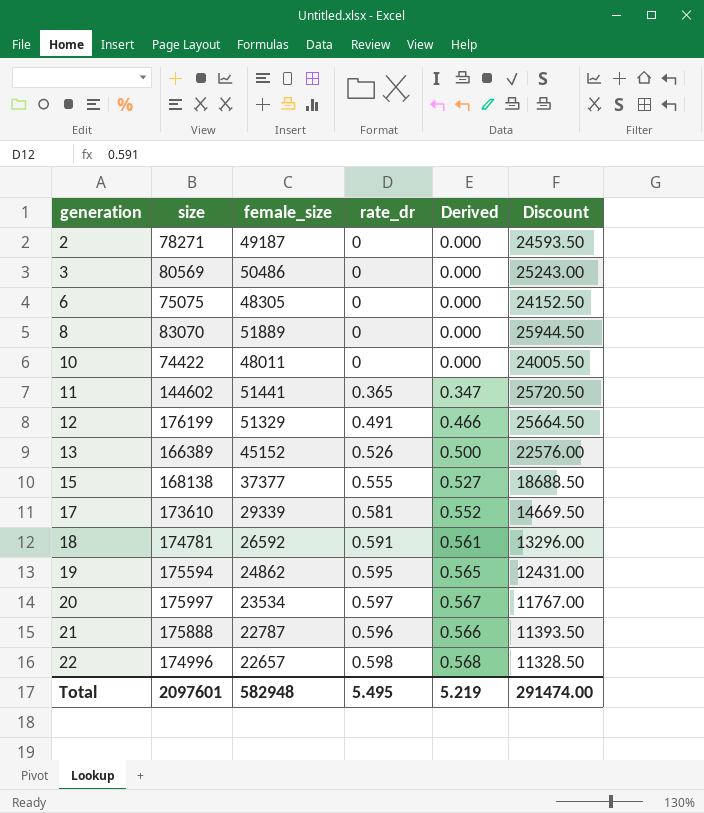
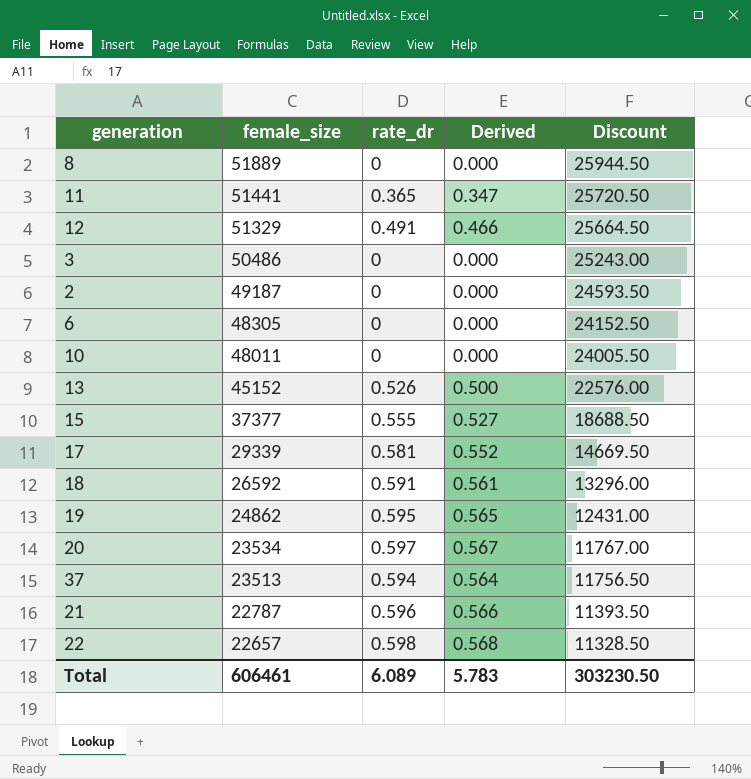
row order: generation ascending -> female_size descending
column size | position: 2 -> none
row 37: none -> 23513 | 0.594 | 0.564 | 11756.50
Total | female_size: 582948 -> 606461
Total | rate_dr: 5.495 -> 6.089
Total | Derived: 5.219 -> 5.783
Total | Discount: 291474.00 -> 303230.50

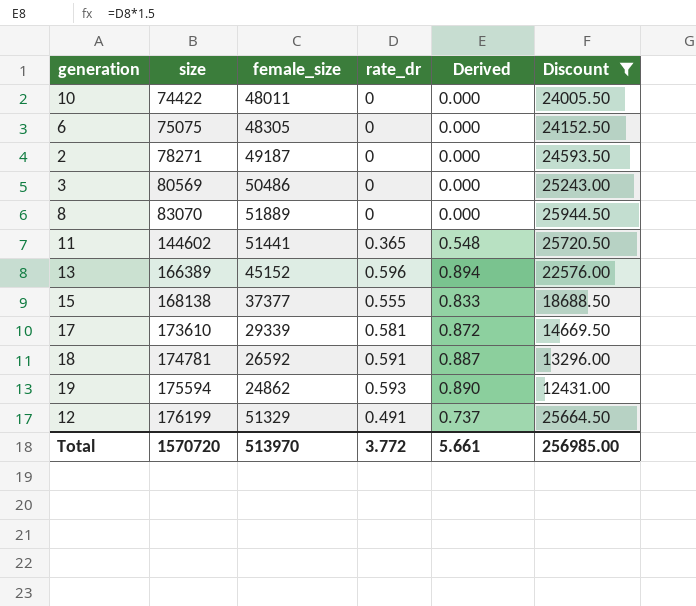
filter: none -> Discount >= 12431.00
row order: female_size descending -> size ascending
column size | position: none -> 2
column Derived | formula: [rate_dr] * 0.95 -> [rate_dr] * 1.5
13 | rate_dr: 0.526 -> 0.596
19 | rate_dr: 0.595 -> 0.593
Total | female_size: 606461 -> 513970
Total | rate_dr: 6.089 -> 3.772
Total | Derived: 5.783 -> 5.661
Total | Discount: 303230.50 -> 256985.00

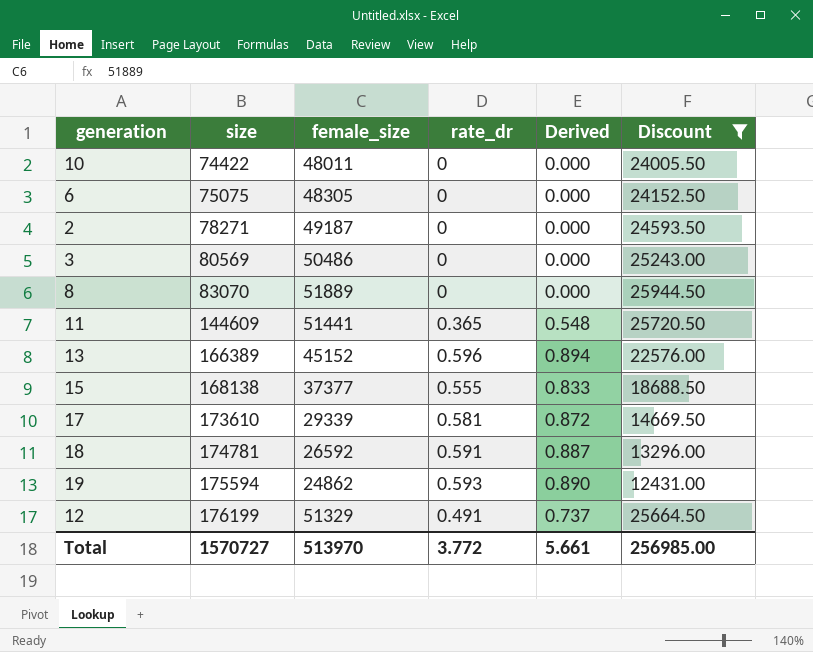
11 | size: 144602 -> 144609
Total | size: 1570720 -> 1570727

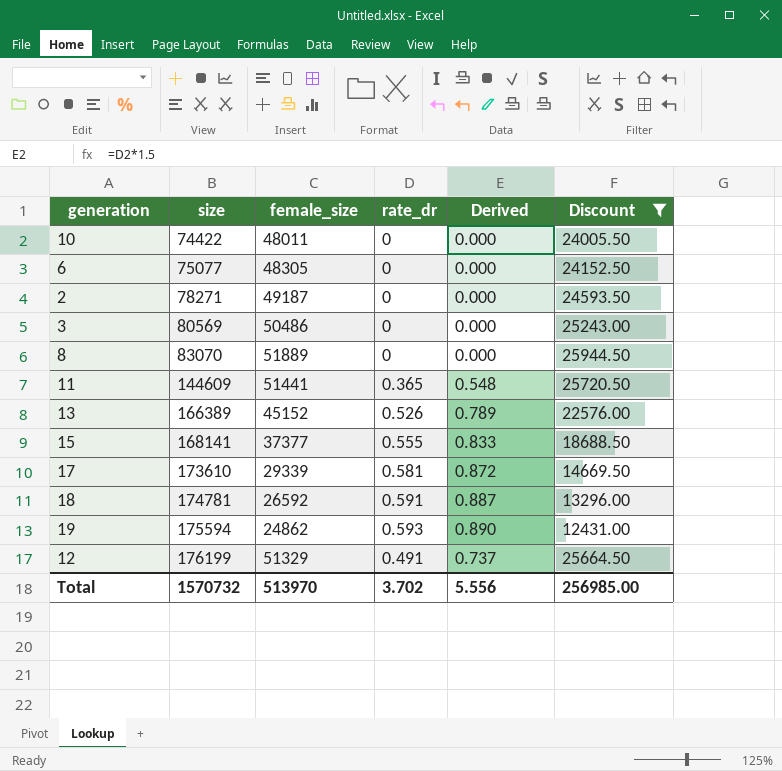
6 | size: 75075 -> 75077
13 | rate_dr: 0.596 -> 0.526
13 | Derived: 0.894 -> 0.789
15 | size: 168138 -> 168141
Total | size: 1570727 -> 1570732
Total | rate_dr: 3.772 -> 3.702
Total | Derived: 5.661 -> 5.556

